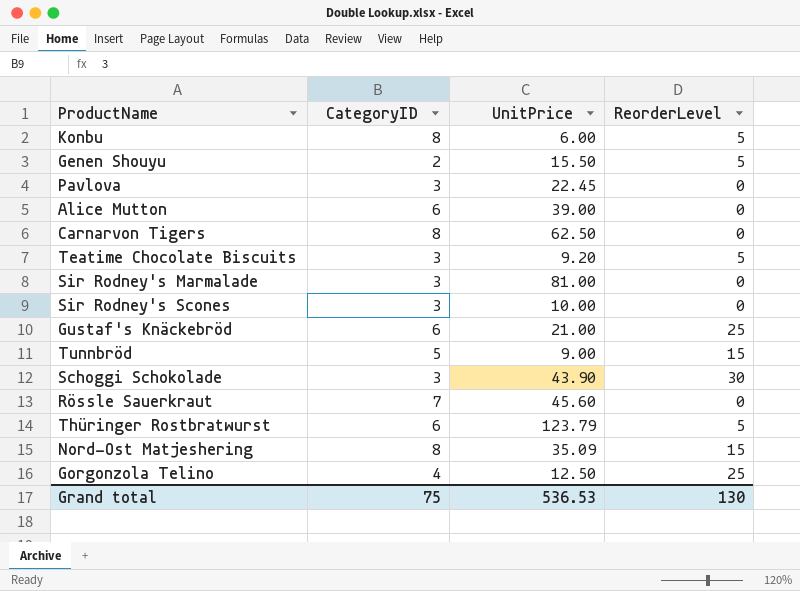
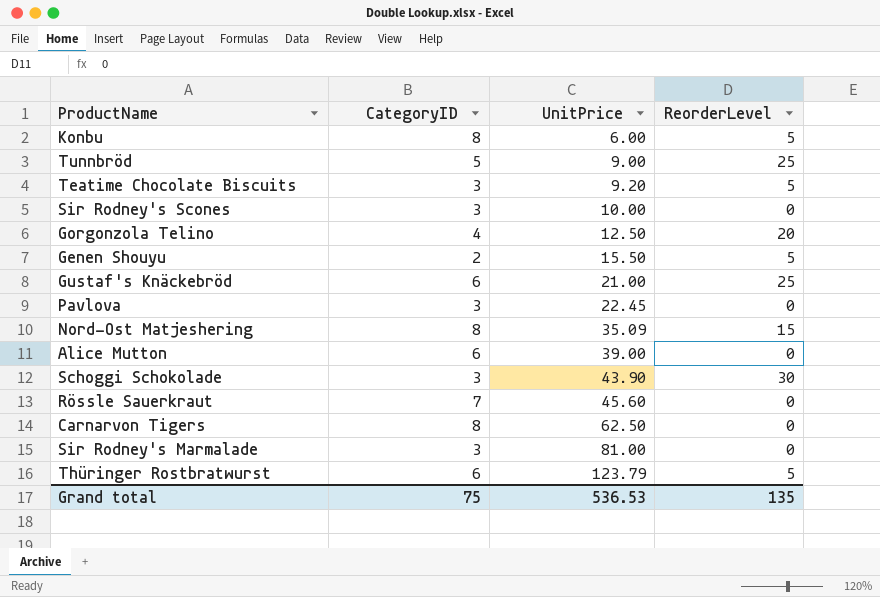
row order: none -> UnitPrice ascending
Tunnbröd | ReorderLevel: 15 -> 25
Gorgonzola Telino | ReorderLevel: 25 -> 20
Grand total | ReorderLevel: 130 -> 135

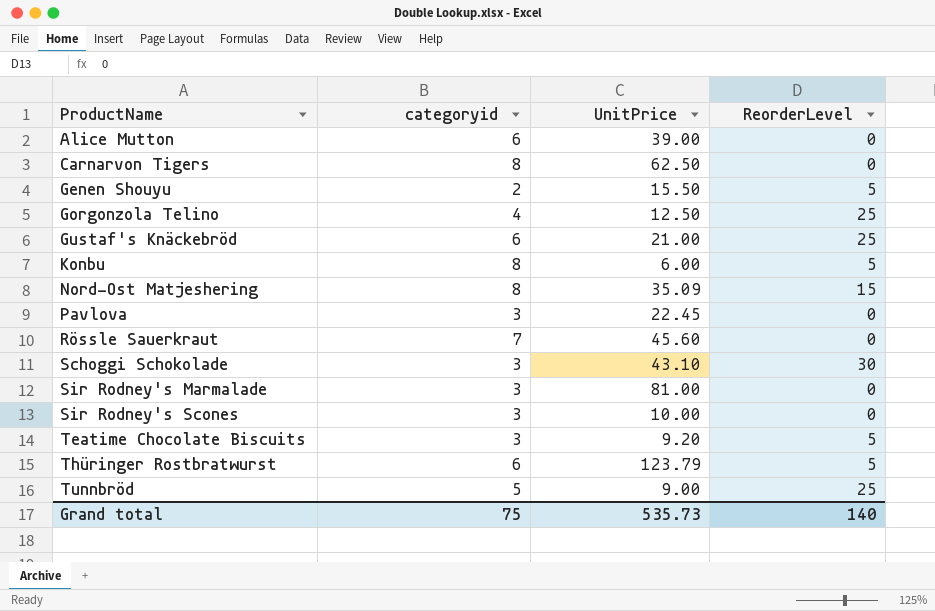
row order: UnitPrice ascending -> ProductName ascending
column name: CategoryID -> categoryid
Gorgonzola Telino | ReorderLevel: 20 -> 25
Schoggi Schokolade | UnitPrice: 43.90 -> 43.10
Grand total | UnitPrice: 536.53 -> 535.73
Grand total | ReorderLevel: 135 -> 140

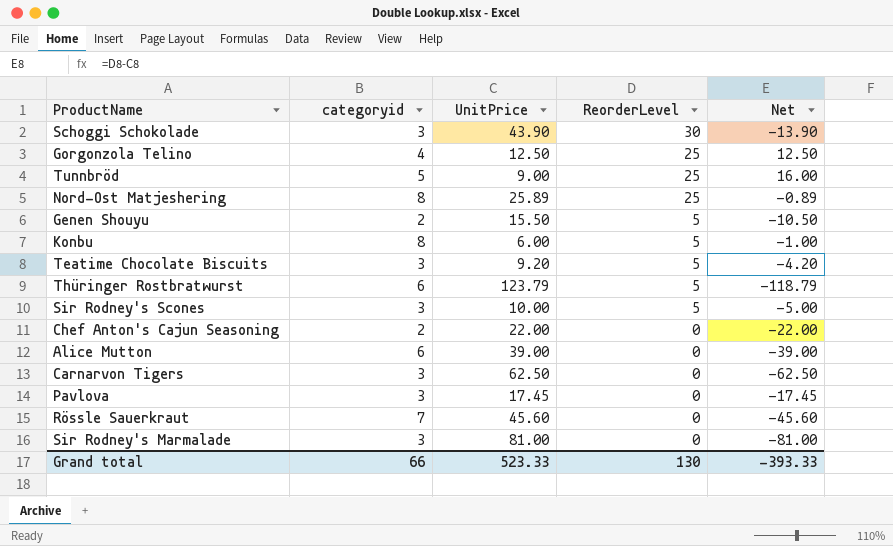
row order: ProductName ascending -> ReorderLevel descending
column Net | formula: none -> [ReorderLevel] - [UnitPrice]
row Gustaf's Knäckebröd: 6 | 21.00 | 25 -> none
Schoggi Schokolade | UnitPrice: 43.10 -> 43.90
Nord-Ost Matjeshering | UnitPrice: 35.09 -> 25.89
Nord-Ost Matjeshering | ReorderLevel: 15 -> 25
Sir Rodney's Scones | ReorderLevel: 0 -> 5
row Chef Anton's Cajun Seasoning: none -> 2 | 22.00 | 0 | -22.00
Carnarvon Tigers | categoryid: 8 -> 3
Pavlova | UnitPrice: 22.45 -> 17.45
Grand total | categoryid: 75 -> 66
Grand total | UnitPrice: 535.73 -> 523.33
Grand total | ReorderLevel: 140 -> 130

